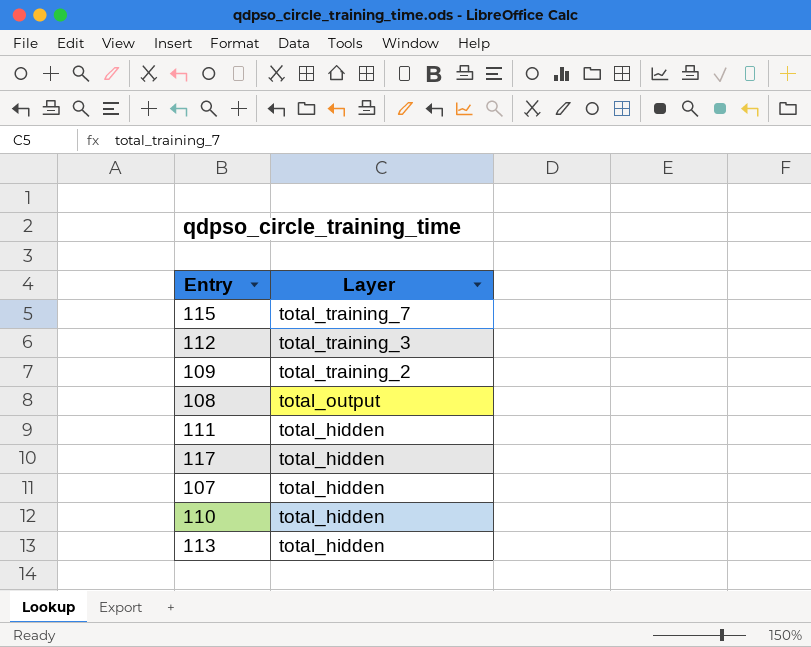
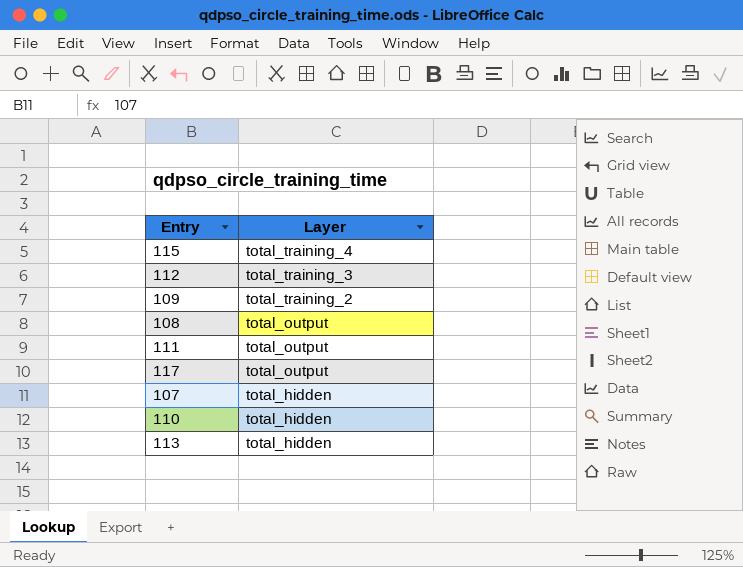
115 | Layer: total_training_7 -> total_training_4
111 | Layer: total_hidden -> total_output
117 | Layer: total_hidden -> total_output

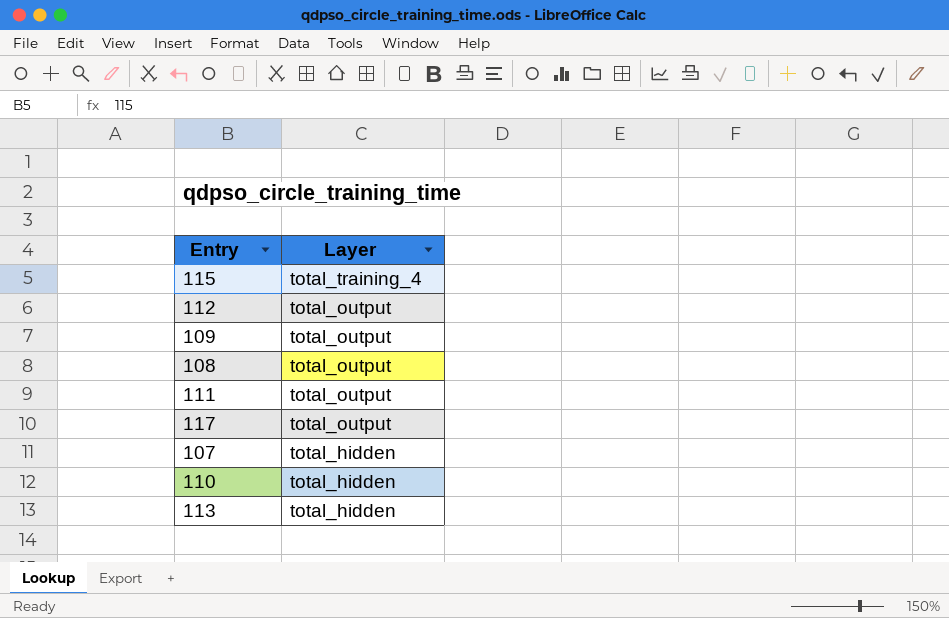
112 | Layer: total_training_3 -> total_output
109 | Layer: total_training_2 -> total_output

